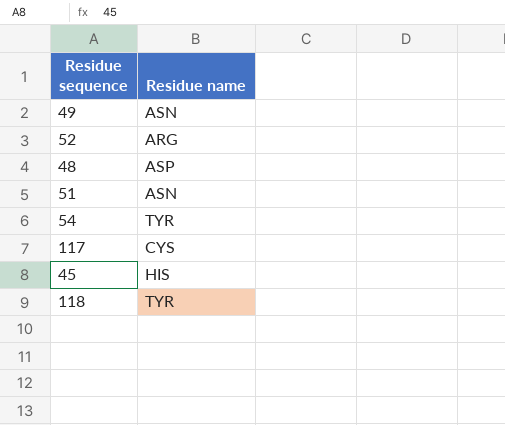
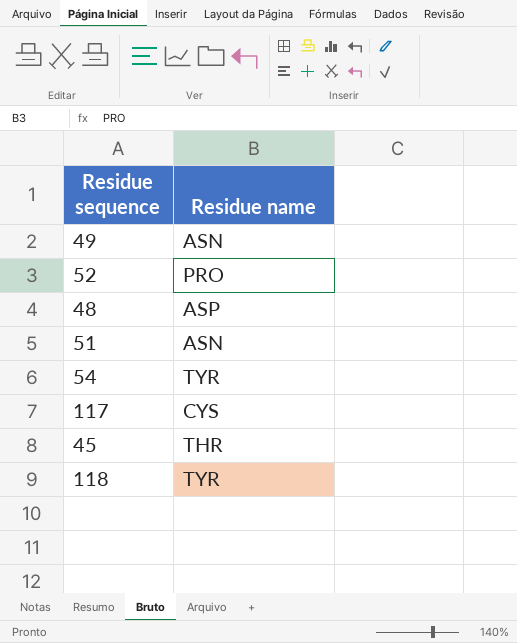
52 | Residue name: ARG -> PRO
45 | Residue name: HIS -> THR

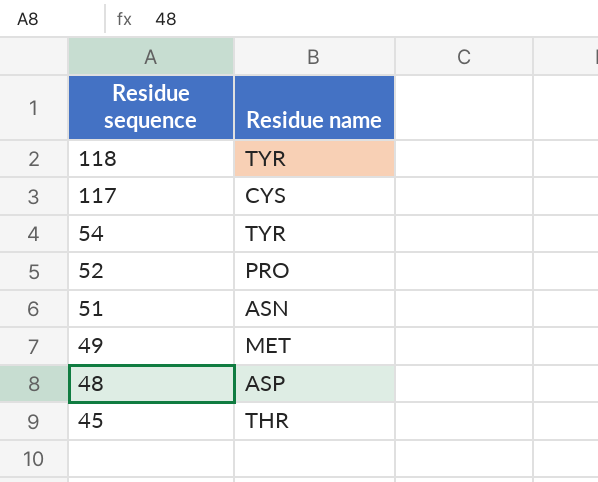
row order: none -> Residue sequence descending
49 | Residue name: ASN -> MET

